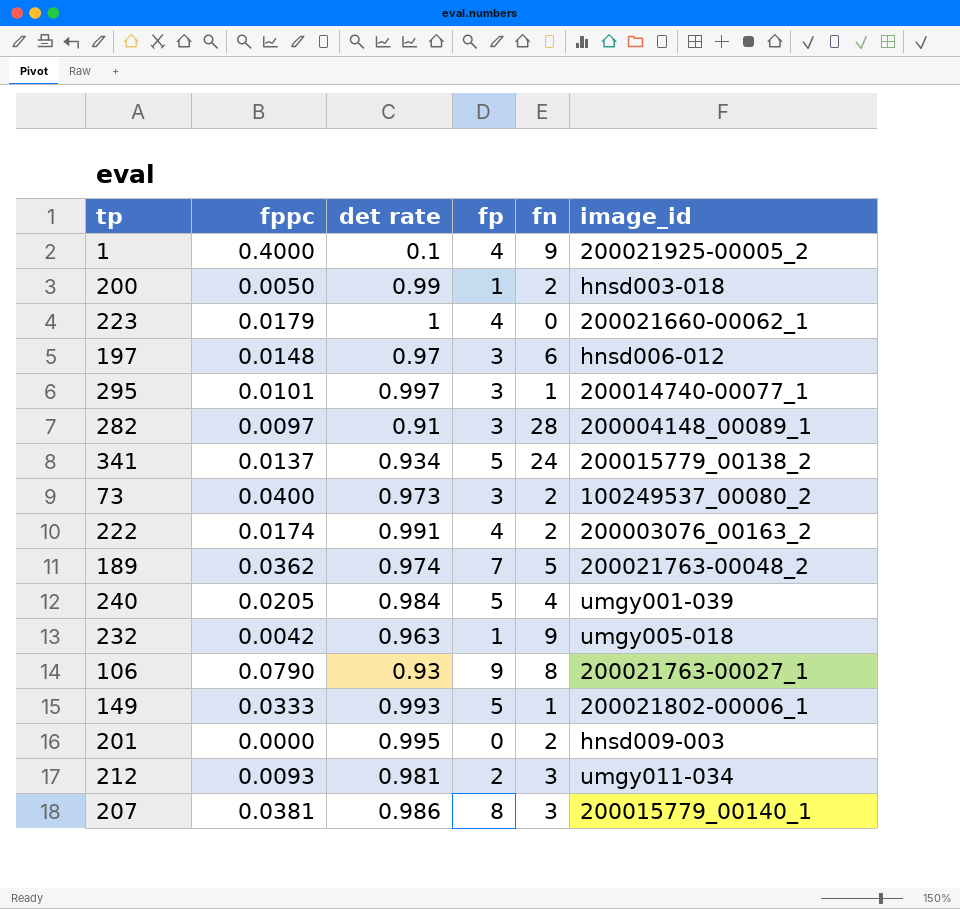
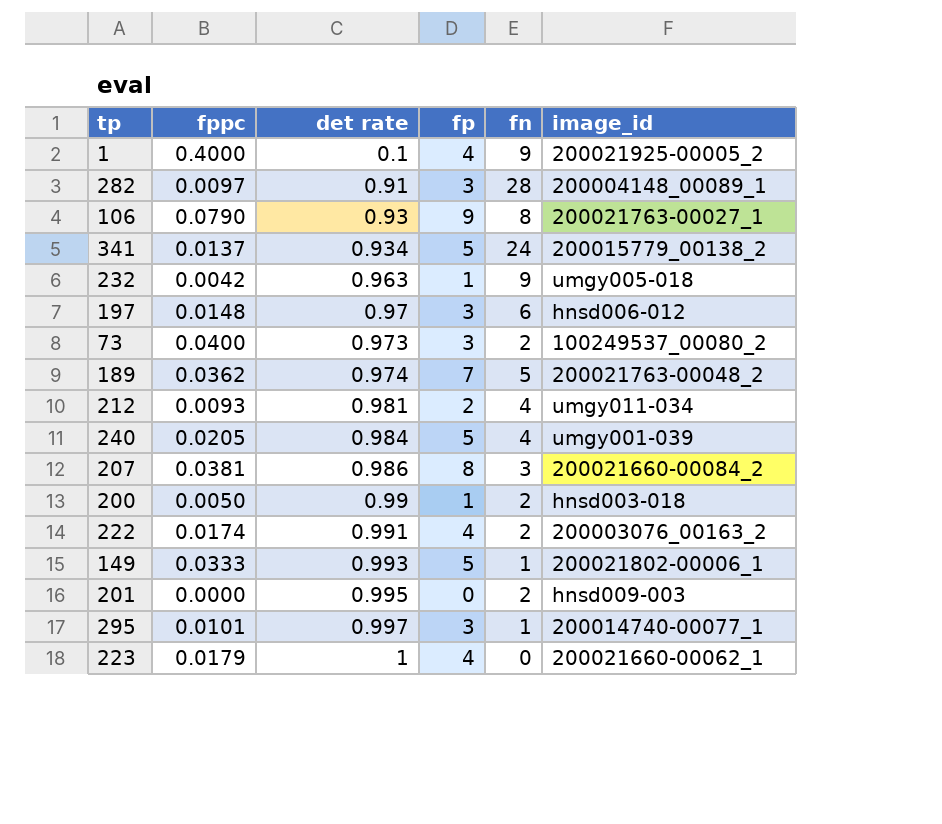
row order: none -> det rate ascending
212 | fn: 3 -> 4
207 | image_id: 200015779_00140_1 -> 200021660-00084_2

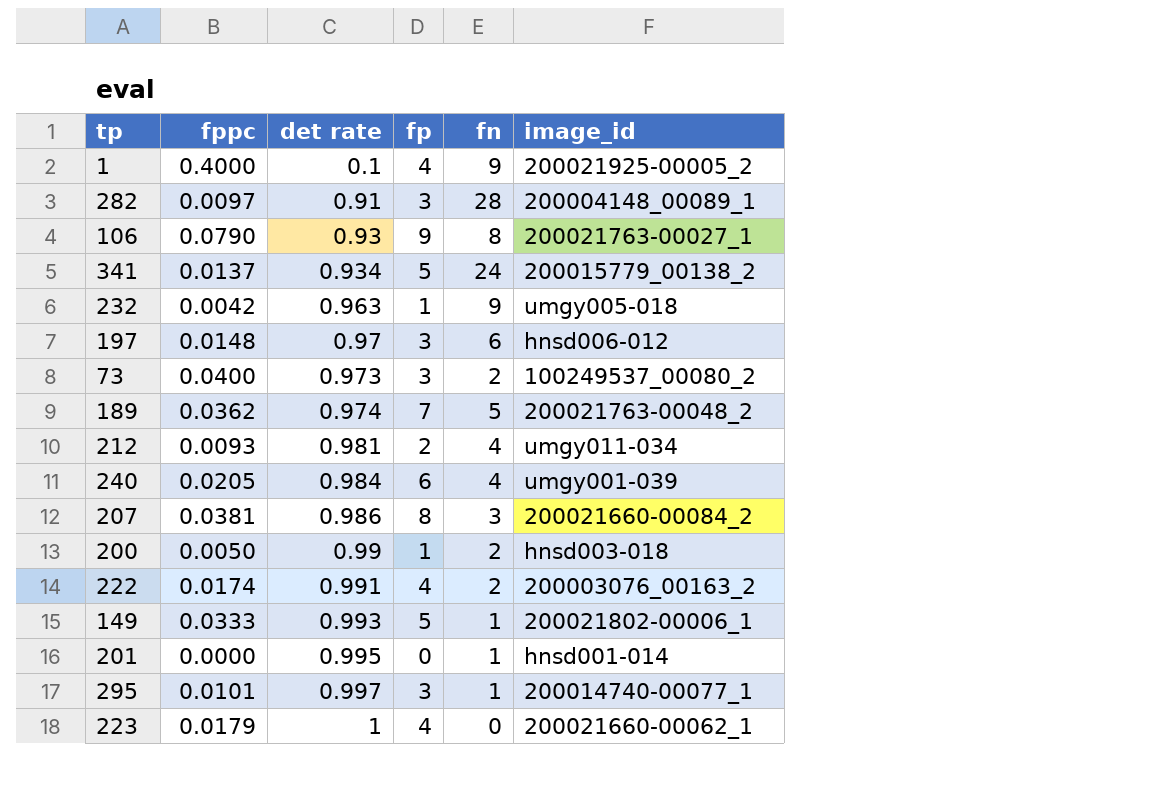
240 | fp: 5 -> 6
201 | fn: 2 -> 1
201 | image_id: hnsd009-003 -> hnsd001-014

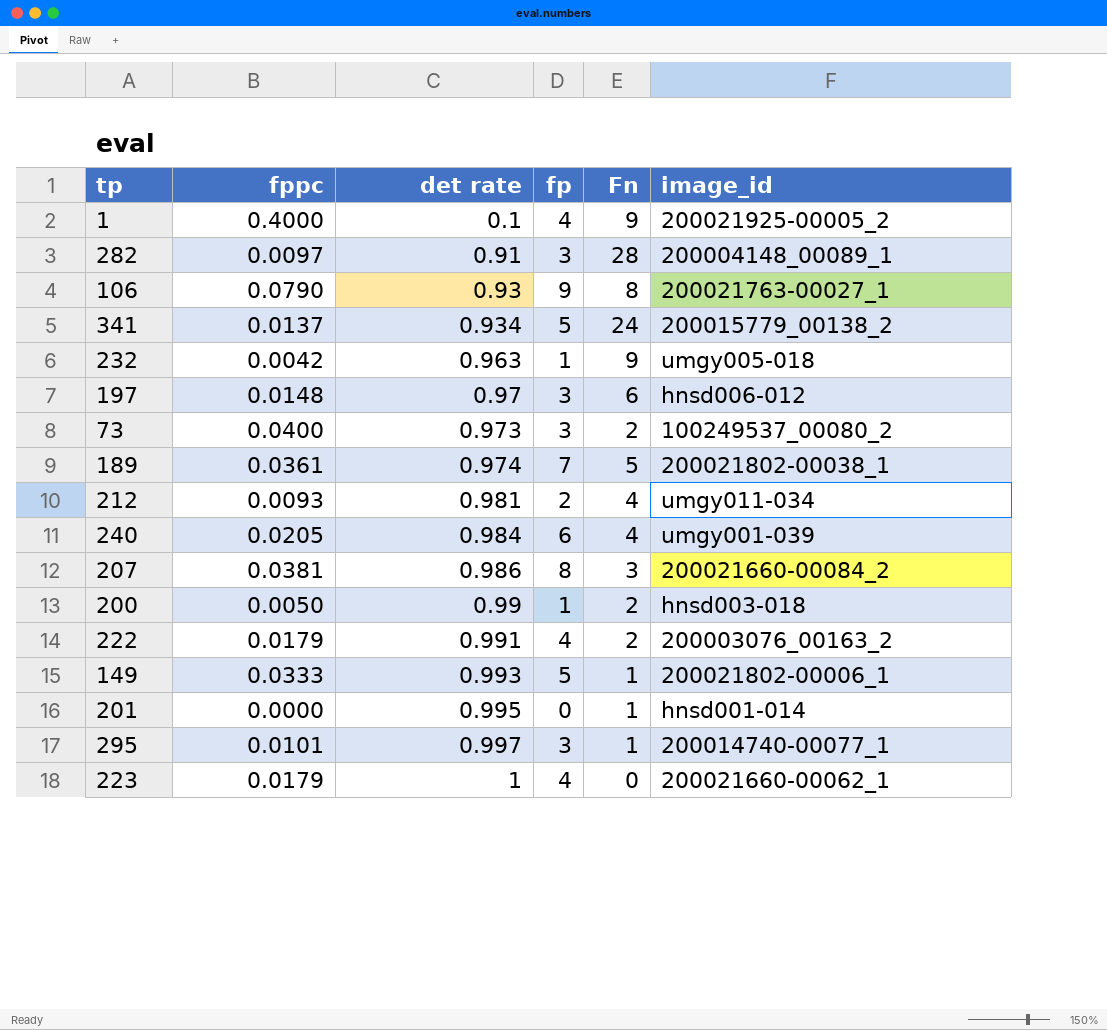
column name: fn -> Fn
189 | fppc: 0.0362 -> 0.0361
189 | image_id: 200021763-00048_2 -> 200021802-00038_1
222 | fppc: 0.0174 -> 0.0179

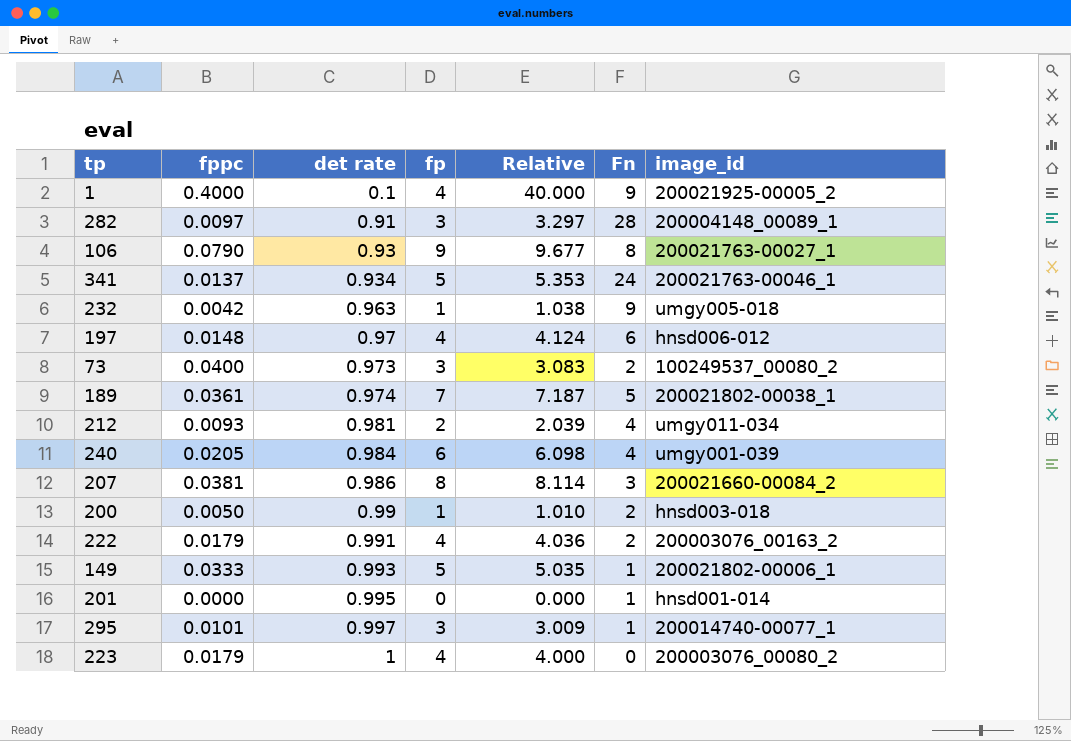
column Relative | formula: none -> [fp] / [det rate]
341 | image_id: 200015779_00138_2 -> 200021763-00046_1
197 | fp: 3 -> 4
223 | image_id: 200021660-00062_1 -> 200003076_00080_2

